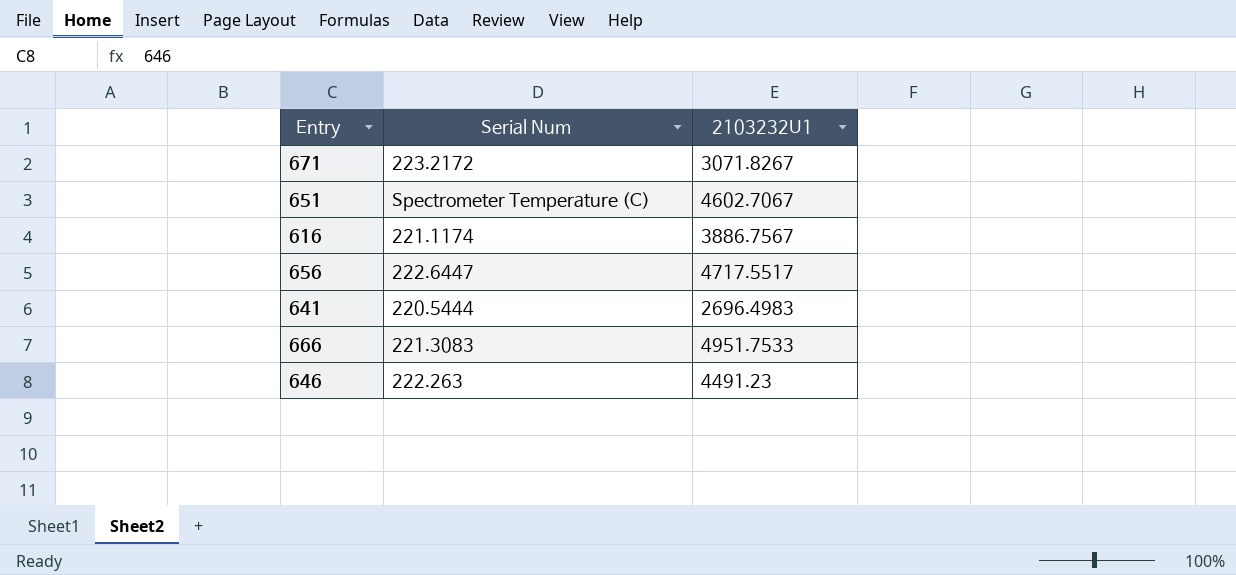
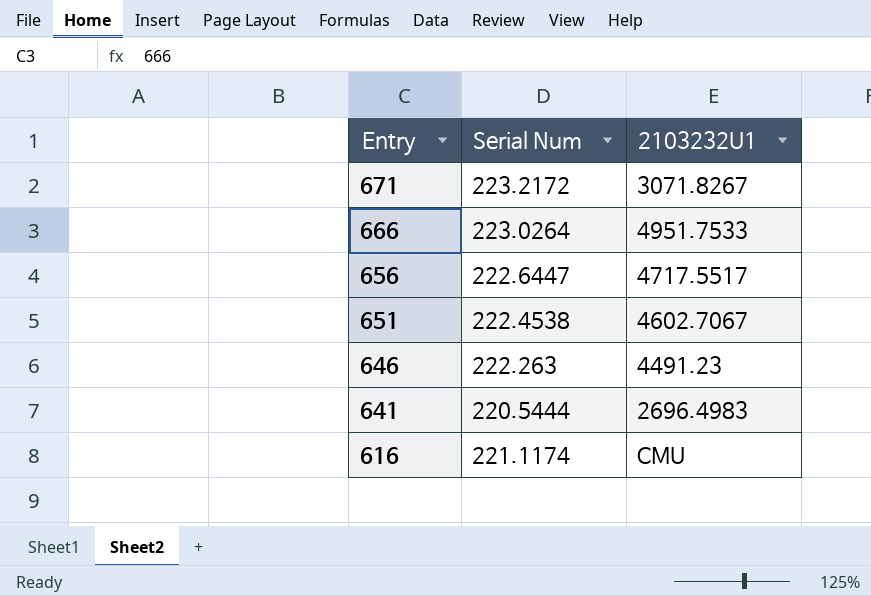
row order: none -> Entry descending
666 | Serial Num: 221.3083 -> 223.0264
651 | Serial Num: Spectrometer Temperature (C) -> 222.4538
616 | 2103232U1: 3886.7567 -> CMU

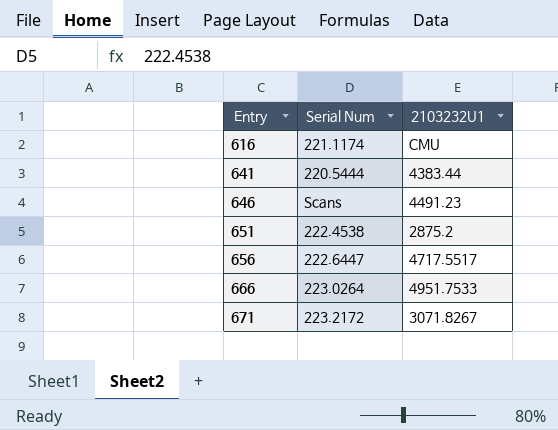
row order: Entry descending -> Entry ascending
641 | 2103232U1: 2696.4983 -> 4383.44
646 | Serial Num: 222.263 -> Scans
651 | 2103232U1: 4602.7067 -> 2875.2

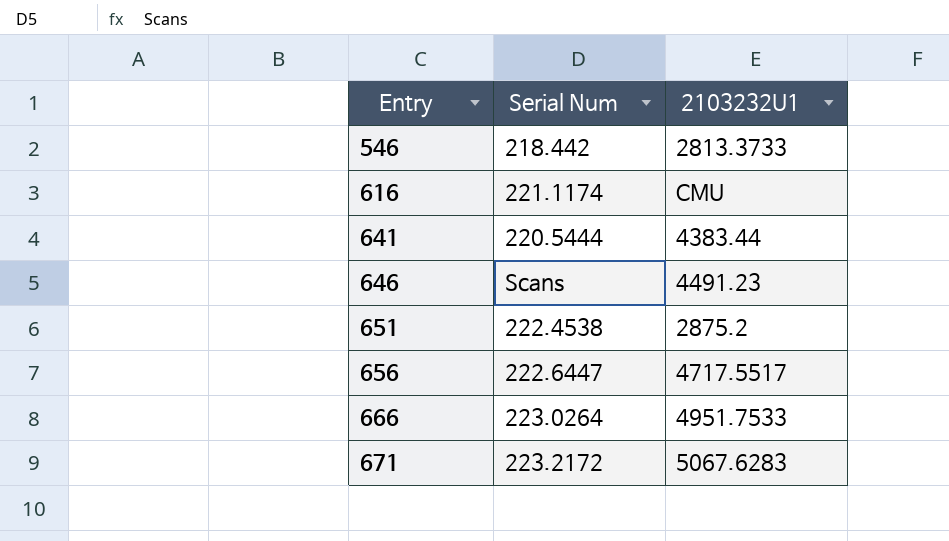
row 546: none -> 218.442 | 2813.3733
671 | 2103232U1: 3071.8267 -> 5067.6283

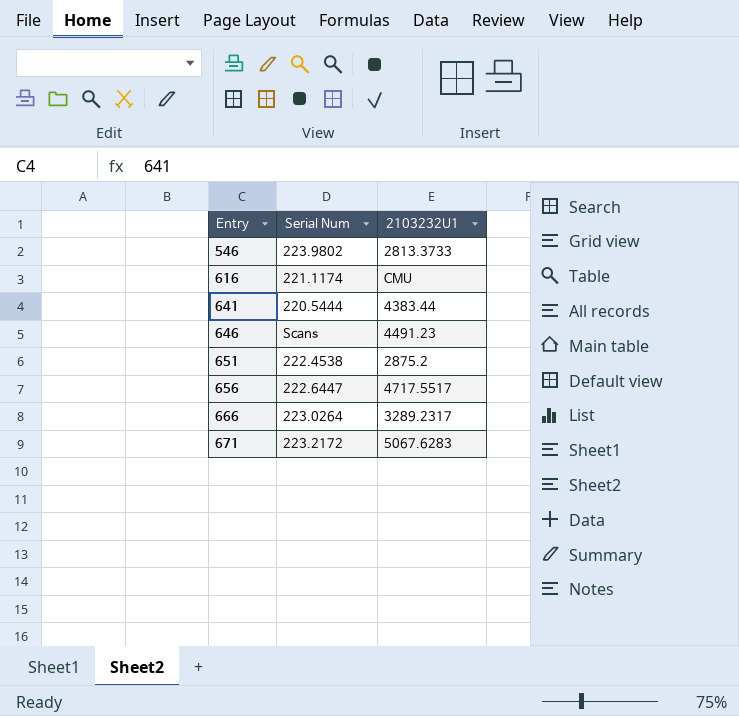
546 | Serial Num: 218.442 -> 223.9802
666 | 2103232U1: 4951.7533 -> 3289.2317

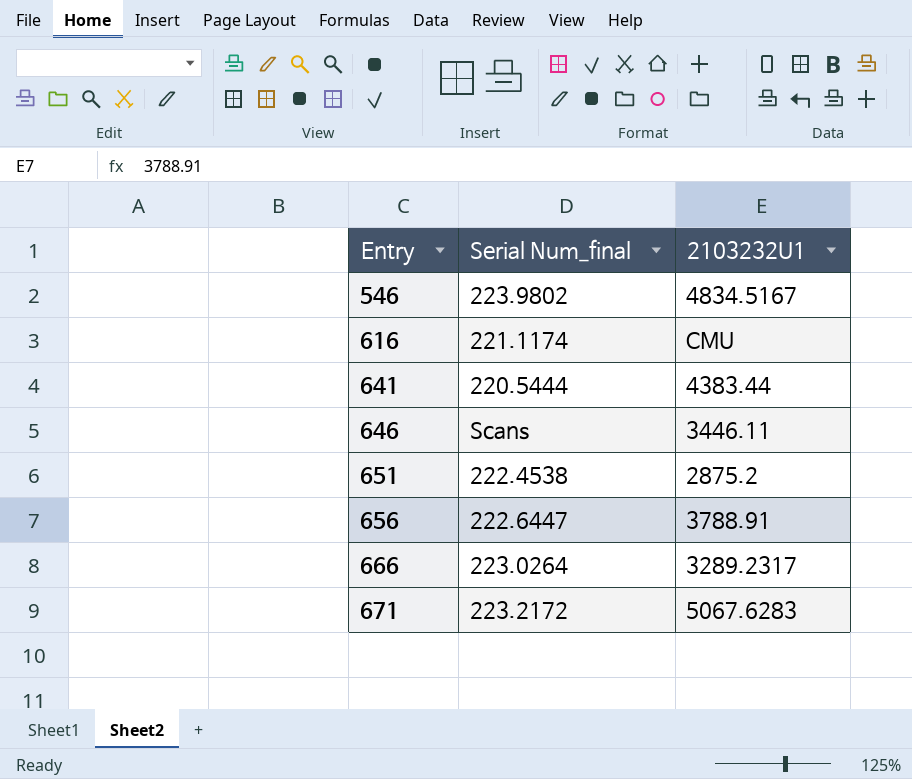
column name: Serial Num -> Serial Num_final
546 | 2103232U1: 2813.3733 -> 4834.5167
646 | 2103232U1: 4491.23 -> 3446.11
656 | 2103232U1: 4717.5517 -> 3788.91

